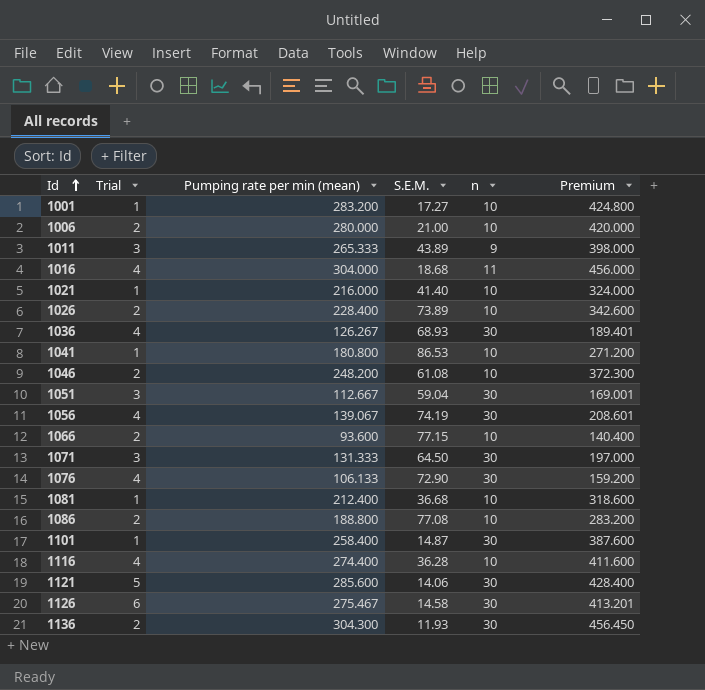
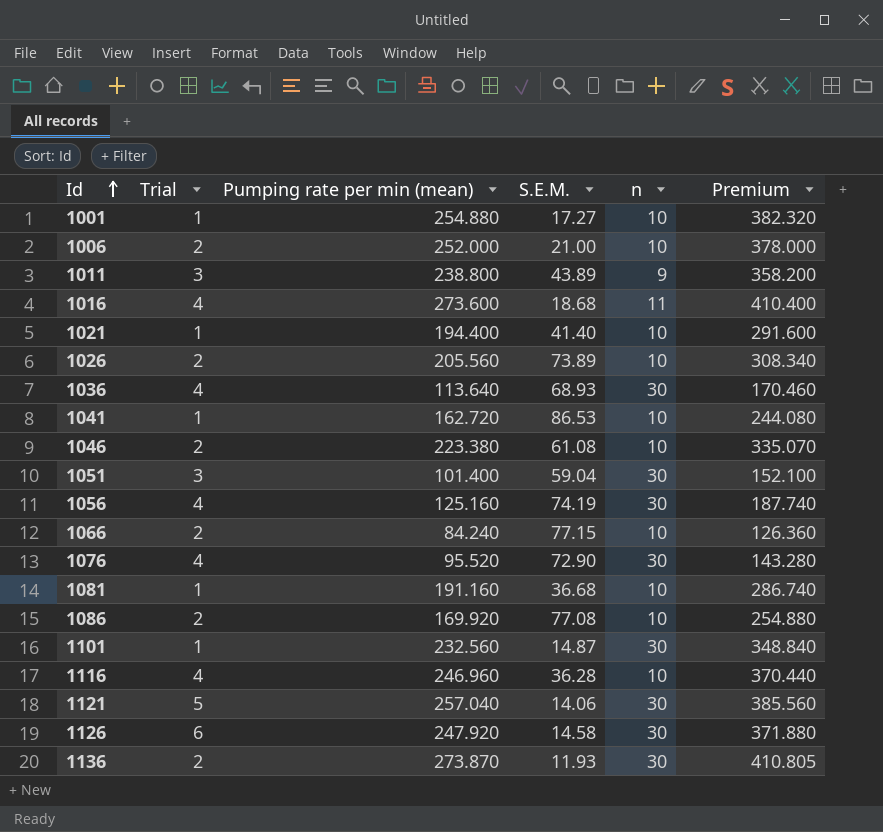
row 1071: 3 | 131.333 | 64.50 | 30 | 197.000 -> none
1001 | Pumping rate per min (mean): 283.200 -> 254.880
1001 | Premium: 424.800 -> 382.320
1006 | Pumping rate per min (mean): 280.000 -> 252.000
1006 | Premium: 420.000 -> 378.000
1011 | Pumping rate per min (mean): 265.333 -> 238.800
1011 | Premium: 398.000 -> 358.200
1016 | Pumping rate per min (mean): 304.000 -> 273.600
1016 | Premium: 456.000 -> 410.400
1021 | Pumping rate per min (mean): 216.000 -> 194.400
1021 | Premium: 324.000 -> 291.600
1026 | Pumping rate per min (mean): 228.400 -> 205.560
1026 | Premium: 342.600 -> 308.340
1036 | Pumping rate per min (mean): 126.267 -> 113.640
1036 | Premium: 189.401 -> 170.460
1041 | Pumping rate per min (mean): 180.800 -> 162.720
1041 | Premium: 271.200 -> 244.080
1046 | Pumping rate per min (mean): 248.200 -> 223.380
1046 | Premium: 372.300 -> 335.070
1051 | Pumping rate per min (mean): 112.667 -> 101.400
1051 | Premium: 169.001 -> 152.100
1056 | Pumping rate per min (mean): 139.067 -> 125.160
1056 | Premium: 208.601 -> 187.740
1066 | Pumping rate per min (mean): 93.600 -> 84.240
1066 | Premium: 140.400 -> 126.360
1076 | Pumping rate per min (mean): 106.133 -> 95.520
1076 | Premium: 159.200 -> 143.280
1081 | Pumping rate per min (mean): 212.400 -> 191.160
1081 | Premium: 318.600 -> 286.740
1086 | Pumping rate per min (mean): 188.800 -> 169.920
1086 | Premium: 283.200 -> 254.880
1101 | Pumping rate per min (mean): 258.400 -> 232.560
1101 | Premium: 387.600 -> 348.840
1116 | Pumping rate per min (mean): 274.400 -> 246.960
1116 | Premium: 411.600 -> 370.440
1121 | Pumping rate per min (mean): 285.600 -> 257.040
1121 | Premium: 428.400 -> 385.560
1126 | Pumping rate per min (mean): 275.467 -> 247.920
1126 | Premium: 413.201 -> 371.880
1136 | Pumping rate per min (mean): 304.300 -> 273.870
1136 | Premium: 456.450 -> 410.805

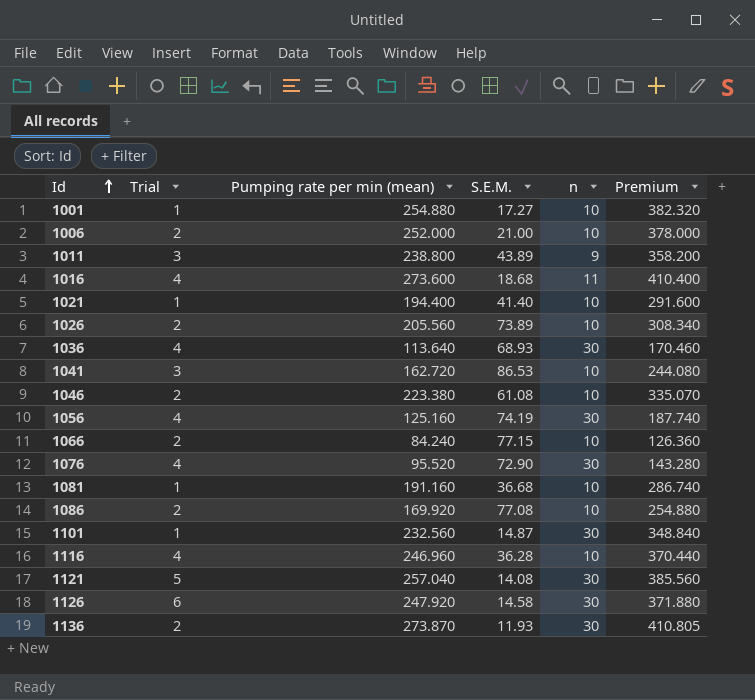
row 1051: 3 | 101.400 | 59.04 | 30 | 152.100 -> none
1041 | Trial: 1 -> 3
1121 | S.E.M.: 14.06 -> 14.08

